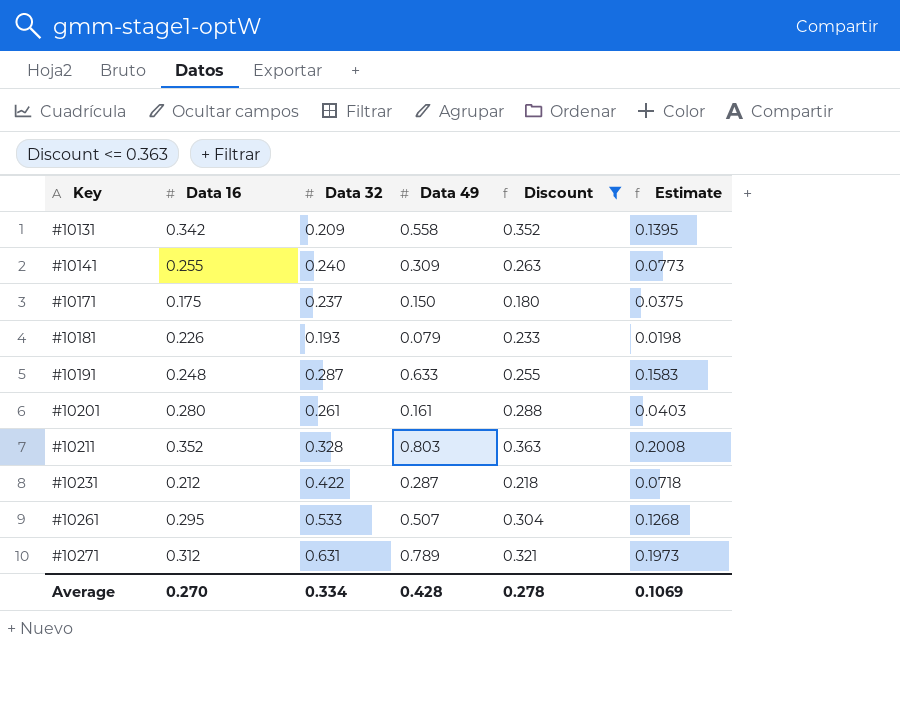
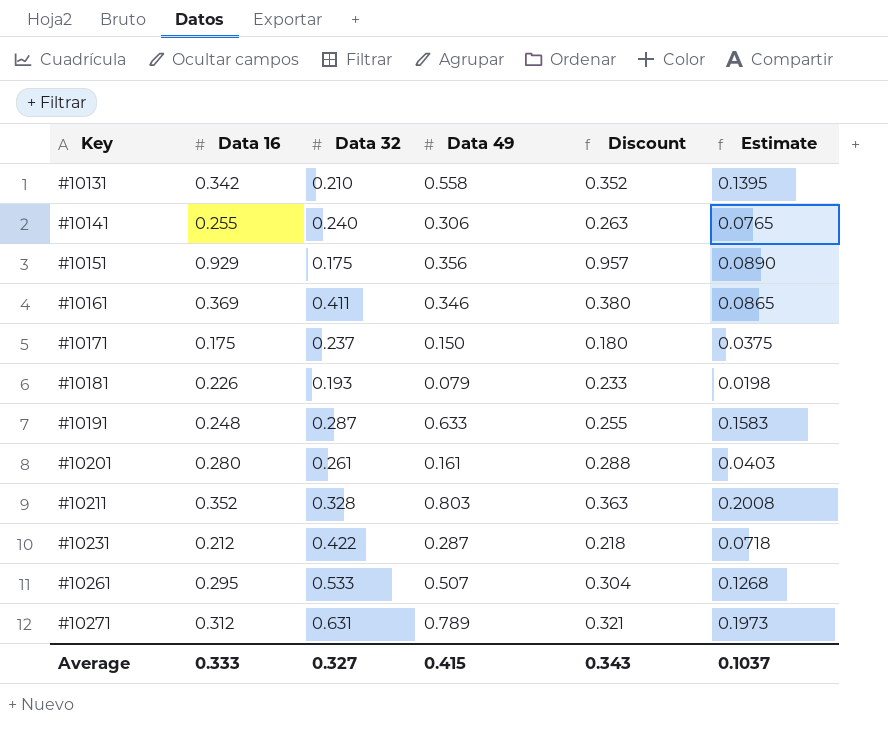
filter: Discount <= 0.363 -> none
#10131 | Data 32: 0.209 -> 0.210
#10141 | Data 49: 0.309 -> 0.306
#10141 | Estimate: 0.0773 -> 0.0765
Average | Data 16: 0.270 -> 0.333
Average | Data 32: 0.334 -> 0.327
Average | Data 49: 0.428 -> 0.415
Average | Discount: 0.278 -> 0.343
Average | Estimate: 0.1069 -> 0.1037

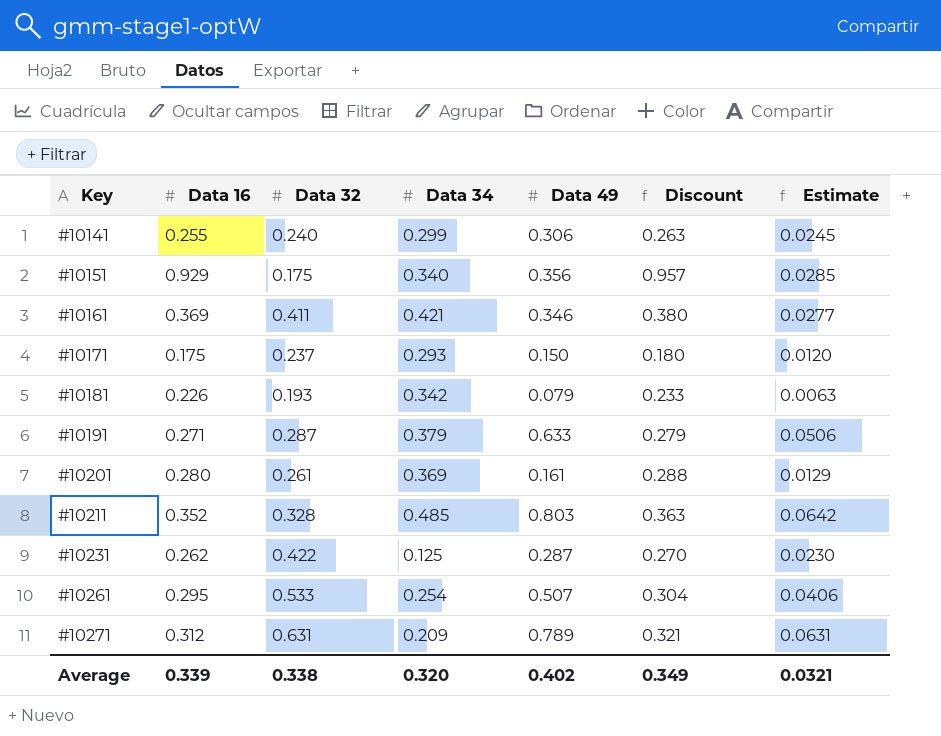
column Data 34 | position: none -> 4
column Estimate | formula: [Data 49] * 0.25 -> [Data 49] * 0.08
row #10131: 0.342 | 0.210 | 0.558 | 0.352 | 0.1395 -> none
#10191 | Data 16: 0.248 -> 0.271
#10191 | Discount: 0.255 -> 0.279
#10231 | Data 16: 0.212 -> 0.262
#10231 | Discount: 0.218 -> 0.270
Average | Data 16: 0.333 -> 0.339
Average | Data 32: 0.327 -> 0.338
Average | Data 49: 0.415 -> 0.402
Average | Discount: 0.343 -> 0.349
Average | Estimate: 0.1037 -> 0.0321

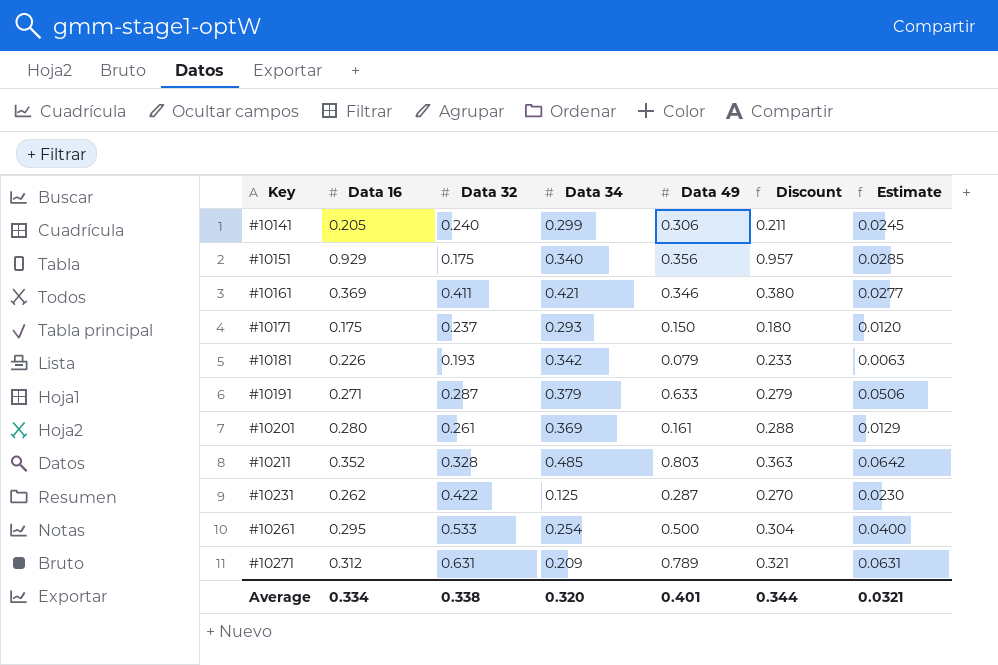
#10141 | Data 16: 0.255 -> 0.205
#10141 | Discount: 0.263 -> 0.211
#10261 | Data 49: 0.507 -> 0.500
#10261 | Estimate: 0.0406 -> 0.0400
Average | Data 16: 0.339 -> 0.334
Average | Data 49: 0.402 -> 0.401
Average | Discount: 0.349 -> 0.344

